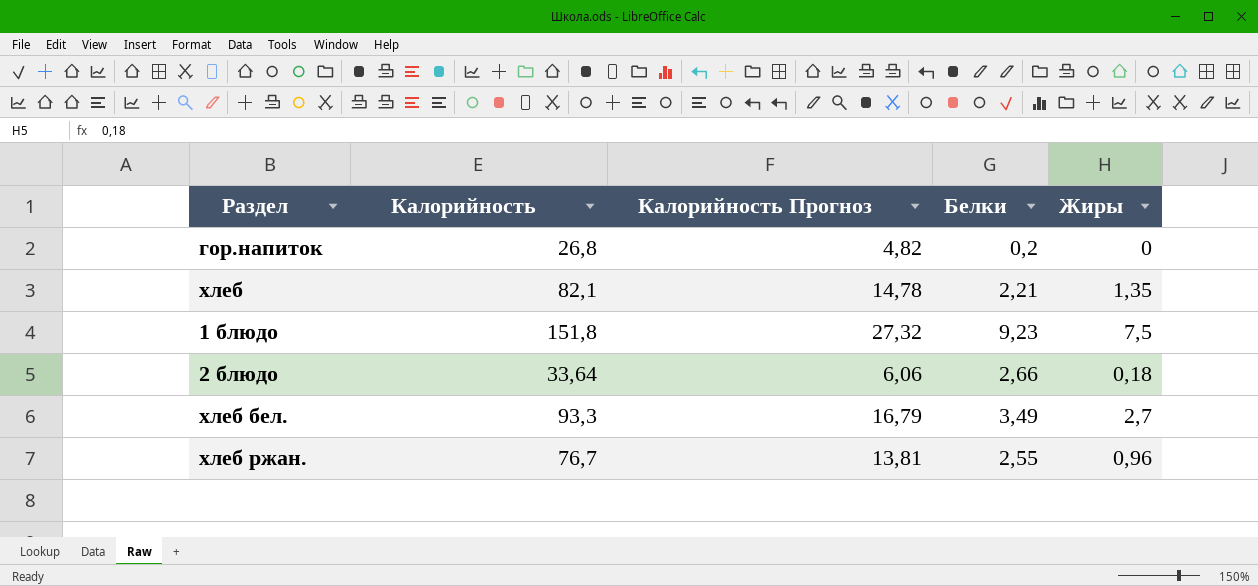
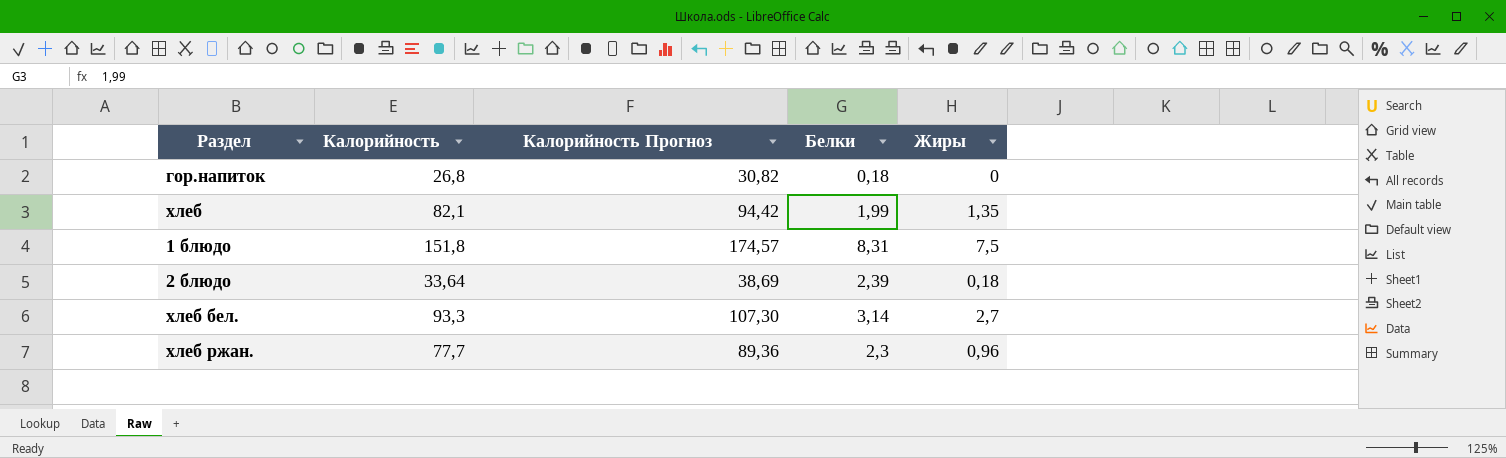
column Калорийность Прогноз | formula: [Калорийность] * 0,18 -> [Калорийность] * 1,15
гор.напиток | Белки: 0,2 -> 0,18
хлеб | Белки: 2,21 -> 1,99
1 блюдо | Белки: 9,23 -> 8,31
2 блюдо | Белки: 2,66 -> 2,39
хлеб бел. | Белки: 3,49 -> 3,14
хлеб ржан. | Калорийность: 76,7 -> 77,7
хлеб ржан. | Белки: 2,55 -> 2,3

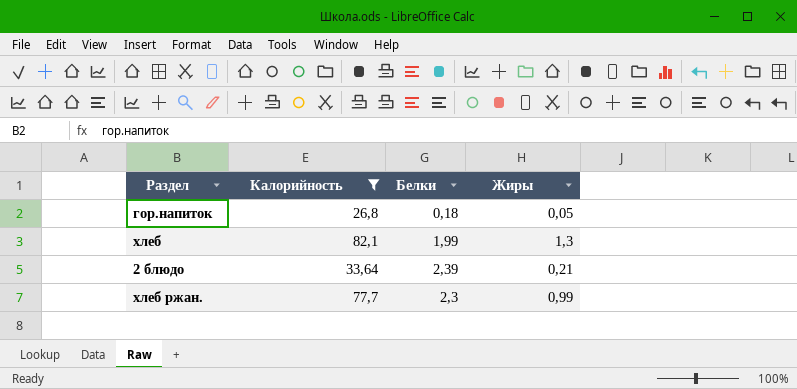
filter: none -> Калорийность <= 82,1
column Калорийность Прогноз | formula: [Калорийность] * 1,15 -> none
гор.напиток | Жиры: 0 -> 0,05
хлеб | Жиры: 1,35 -> 1,3
2 блюдо | Жиры: 0,18 -> 0,21
хлеб ржан. | Жиры: 0,96 -> 0,99

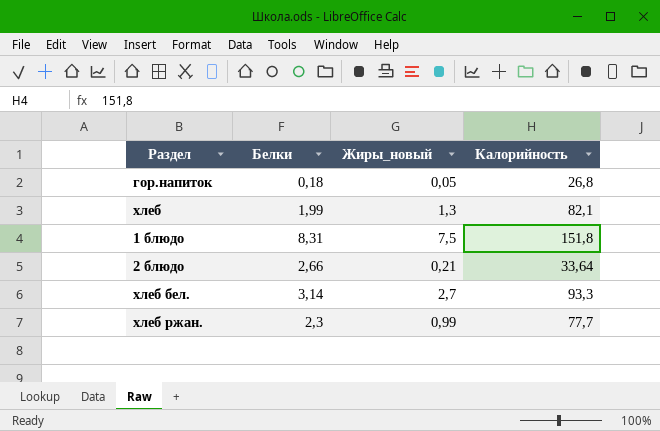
filter: Калорийность <= 82,1 -> none
column name: Жиры -> Жиры_новый
column Калорийность | position: 2 -> 4
2 блюдо | Белки: 2,39 -> 2,66

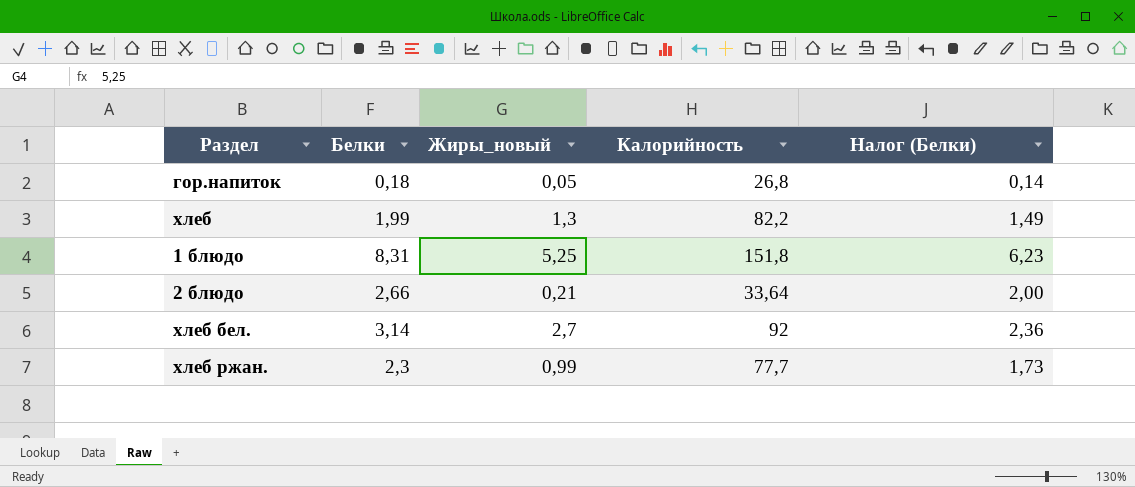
column Налог (Белки) | formula: none -> [Белки] * 0,75
хлеб | Калорийность: 82,1 -> 82,2
1 блюдо | Жиры_новый: 7,5 -> 5,25
хлеб бел. | Калорийность: 93,3 -> 92

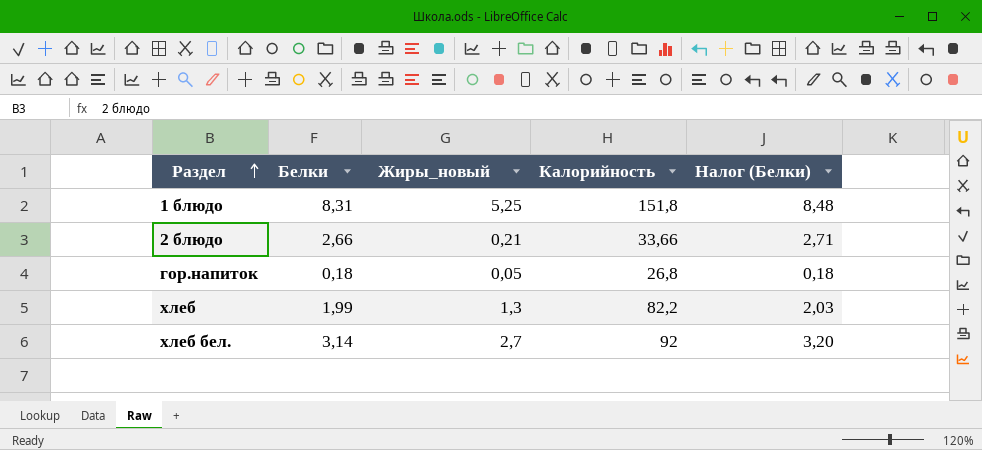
row order: none -> Раздел ascending
column Налог (Белки) | formula: [Белки] * 0,75 -> [Белки] * 1,02
row хлеб ржан.: 2,3 | 0,99 | 77,7 | 1,73 -> none
2 блюдо | Калорийность: 33,64 -> 33,66

